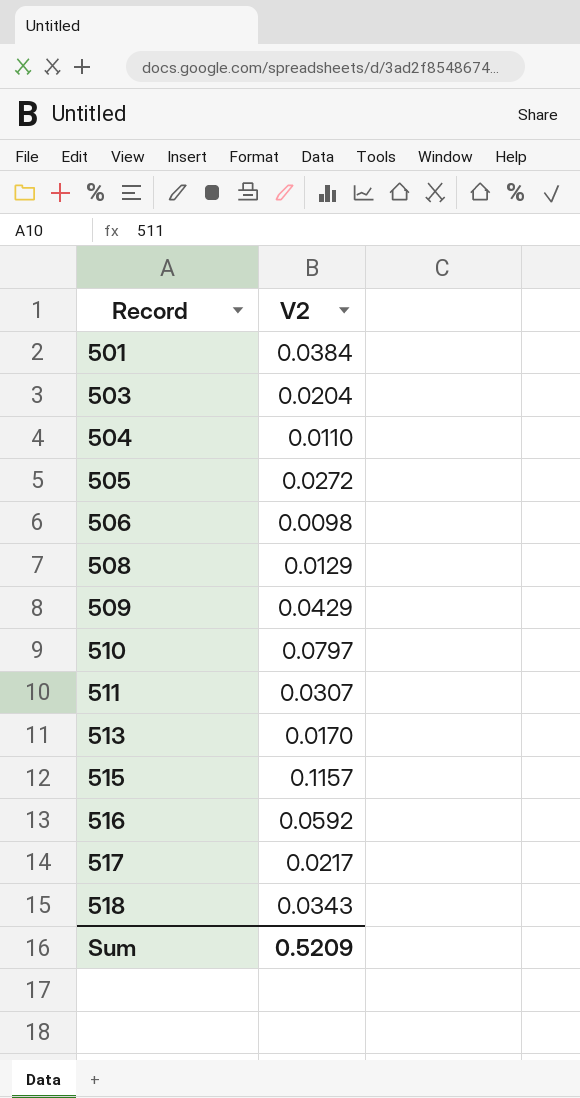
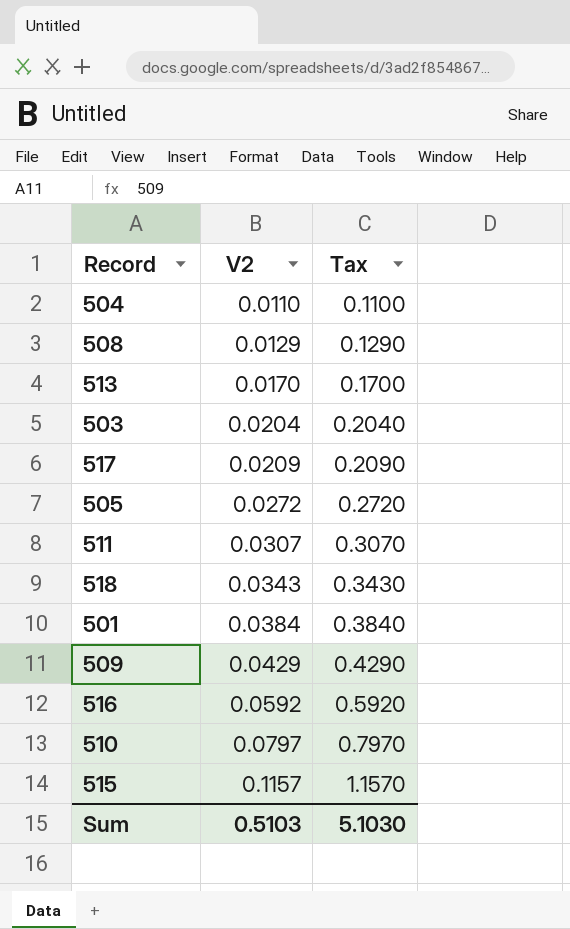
row order: Record ascending -> V2 ascending
column Tax | formula: none -> [V2] * 10
row 506: 0.0098 -> none
517 | V2: 0.0217 -> 0.0209
Sum | V2: 0.5209 -> 0.5103

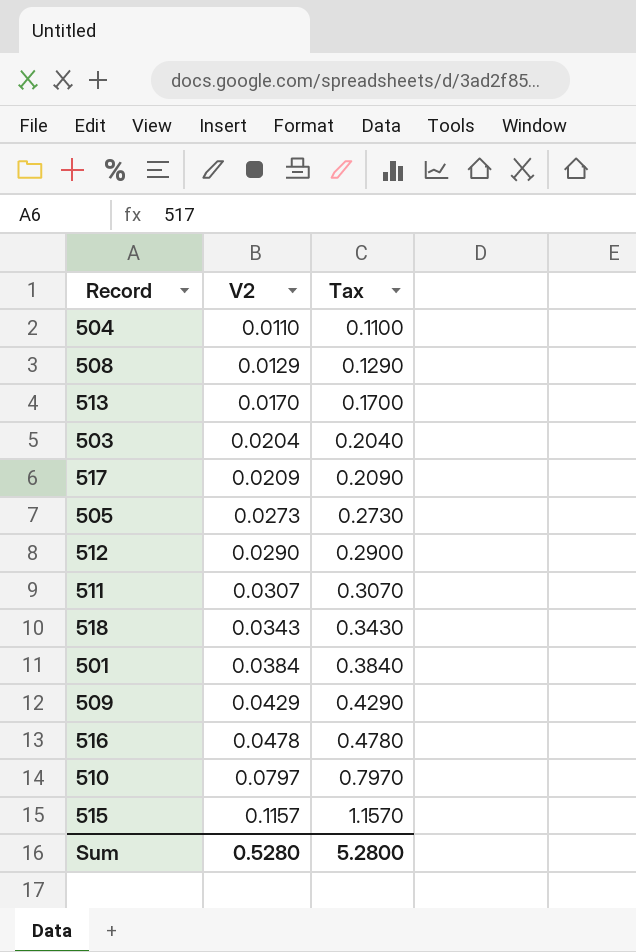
505 | V2: 0.0272 -> 0.0273
505 | Tax: 0.2720 -> 0.2730
row 512: none -> 0.0290 | 0.2900
516 | V2: 0.0592 -> 0.0478
516 | Tax: 0.5920 -> 0.4780
Sum | V2: 0.5103 -> 0.5280
Sum | Tax: 5.1030 -> 5.2800

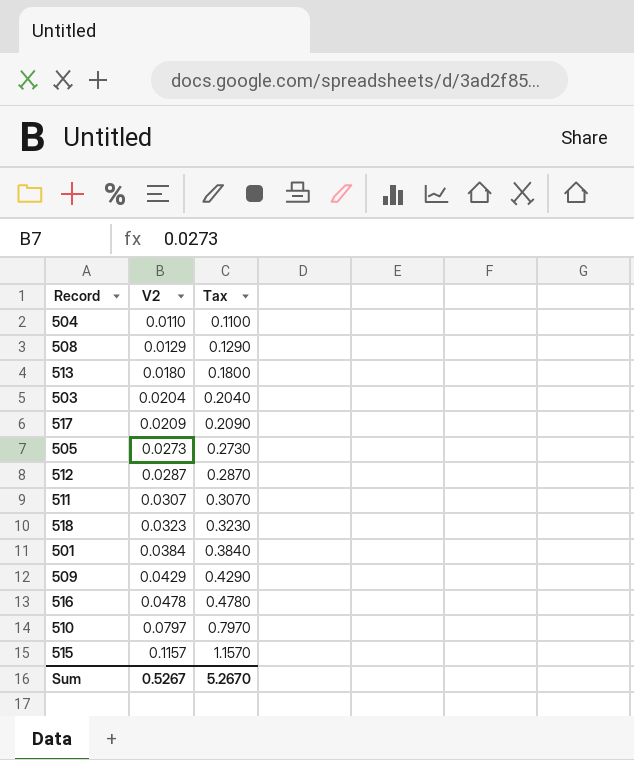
513 | V2: 0.0170 -> 0.0180
513 | Tax: 0.1700 -> 0.1800
512 | V2: 0.0290 -> 0.0287
512 | Tax: 0.2900 -> 0.2870
518 | V2: 0.0343 -> 0.0323
518 | Tax: 0.3430 -> 0.3230
Sum | V2: 0.5280 -> 0.5267
Sum | Tax: 5.2800 -> 5.2670

